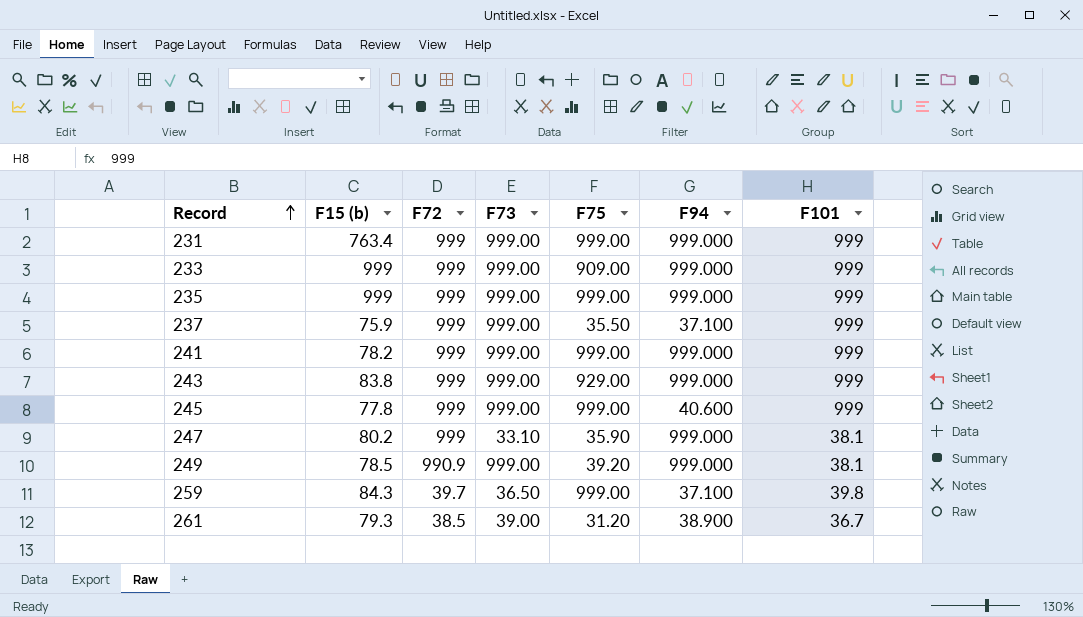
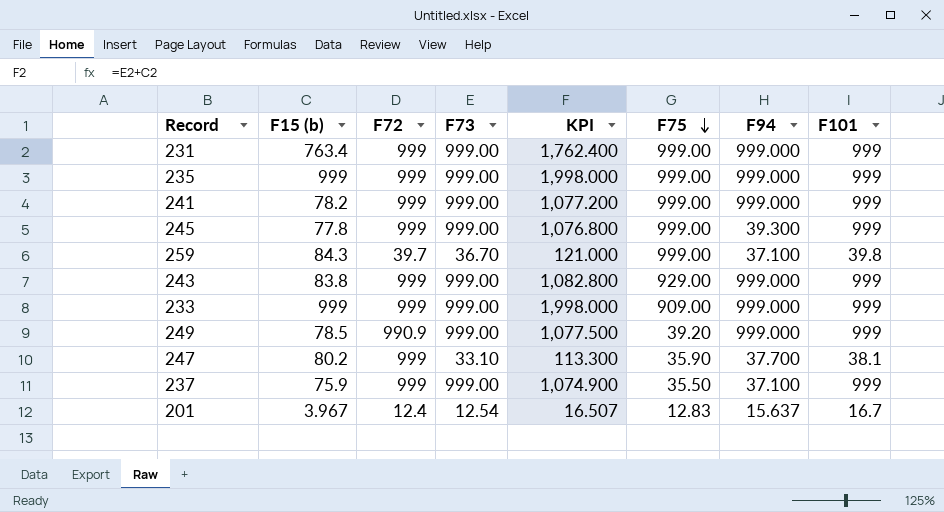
row order: Record ascending -> F75 descending
column KPI | formula: none -> [F15 (b)] + [F73]
row 261: 79.3 | 38.5 | 39.00 | 31.20 | 38.900 | 36.7 -> none
245 | F94: 40.600 -> 39.300
259 | F73: 36.50 -> 36.70
249 | F101: 38.1 -> 999
247 | F94: 999.000 -> 37.700
row 201: none -> 3.967 | 12.4 | 12.54 | 16.507 | 12.83 | 15.637 | 16.7

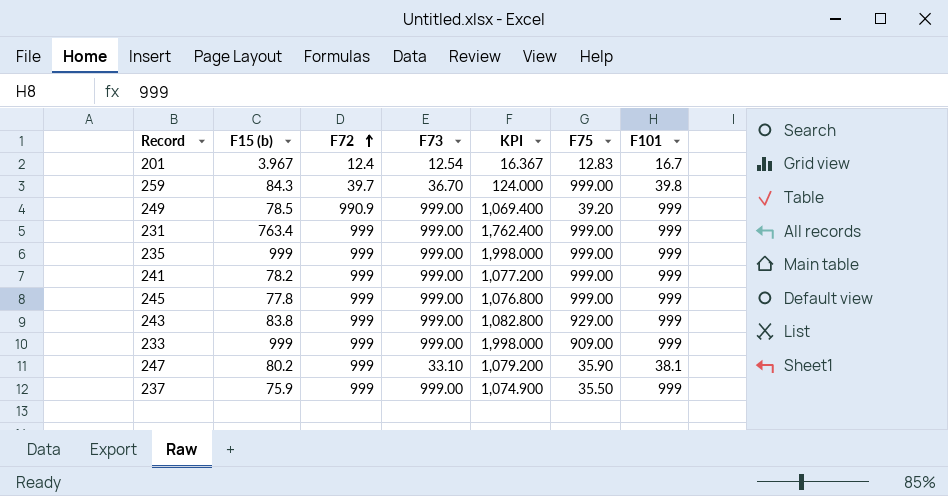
row order: F75 descending -> F72 ascending
column F94 | position: 7 -> none
column KPI | formula: [F15 (b)] + [F73] -> [F15 (b)] + [F72]

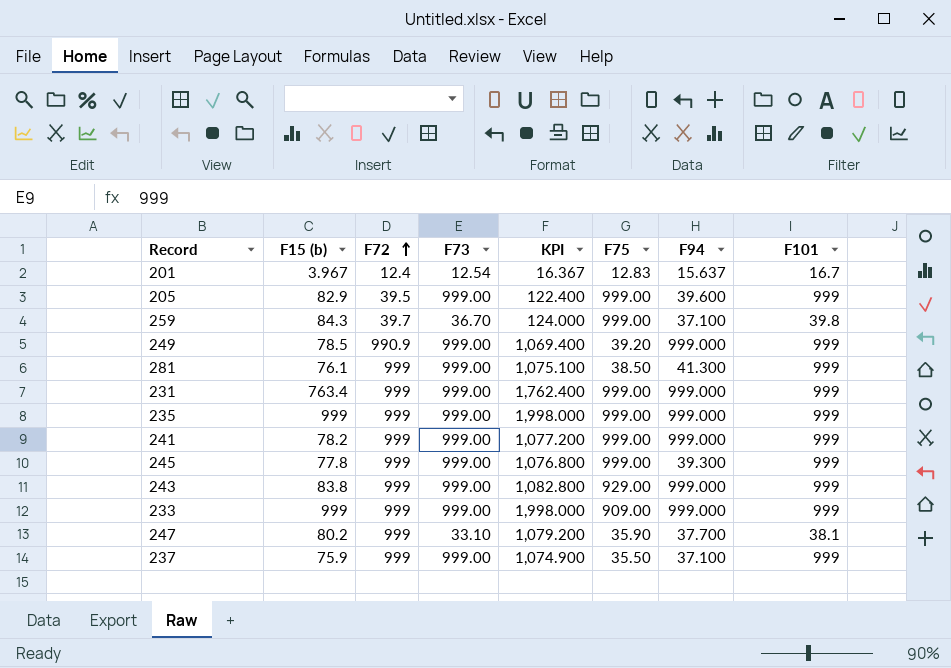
column F94 | position: none -> 7
row 205: none -> 82.9 | 39.5 | 999.00 | 122.400 | 999.00 | 39.600 | 999
row 281: none -> 76.1 | 999 | 999.00 | 1,075.100 | 38.50 | 41.300 | 999

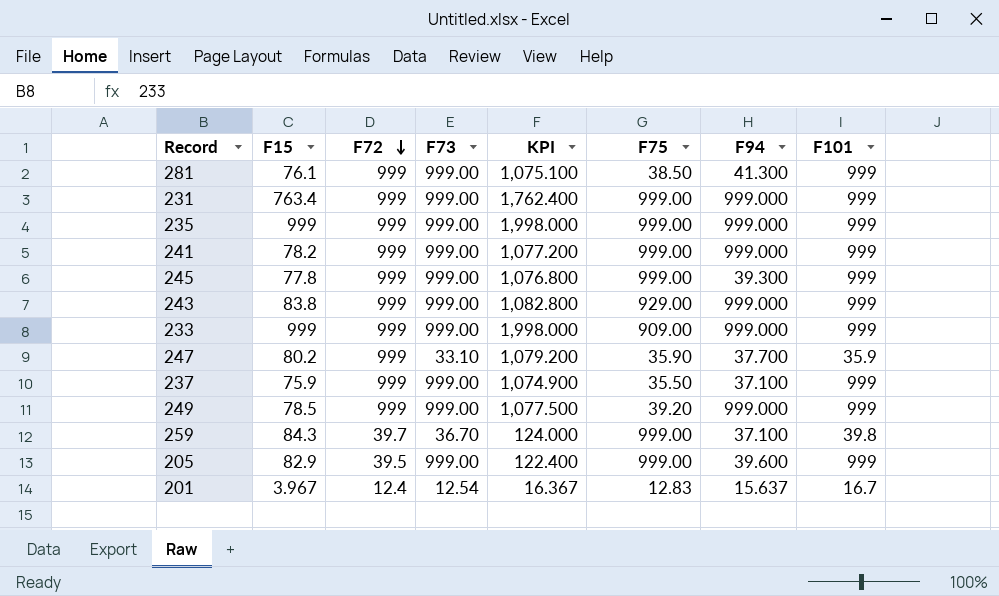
row order: F72 ascending -> F72 descending
column name: F15 (b) -> F15
247 | F101: 38.1 -> 35.9
249 | F72: 990.9 -> 999
249 | KPI: 1,069.400 -> 1,077.500

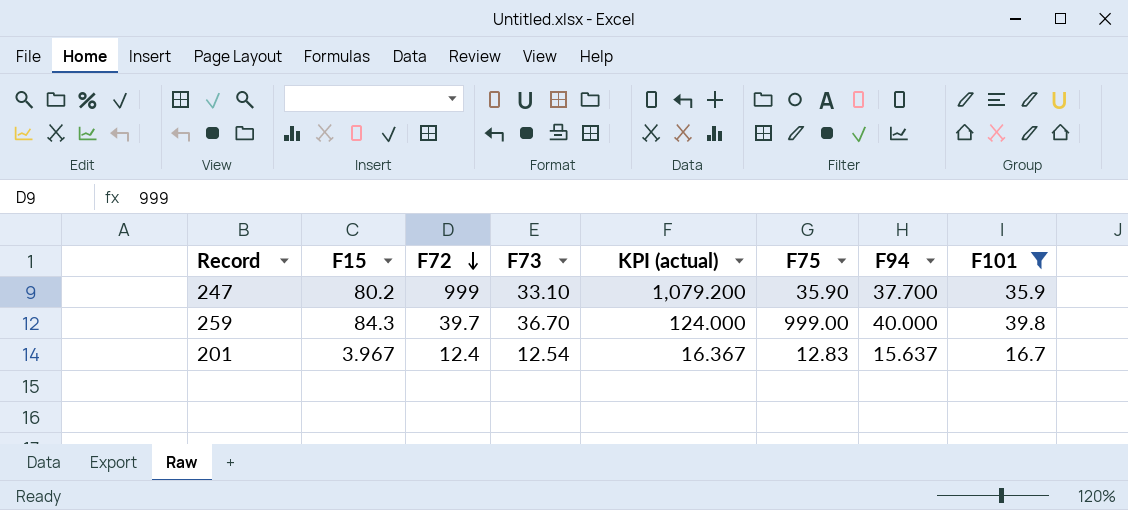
filter: none -> F101 != 999
column name: KPI -> KPI (actual)
259 | F94: 37.100 -> 40.000

